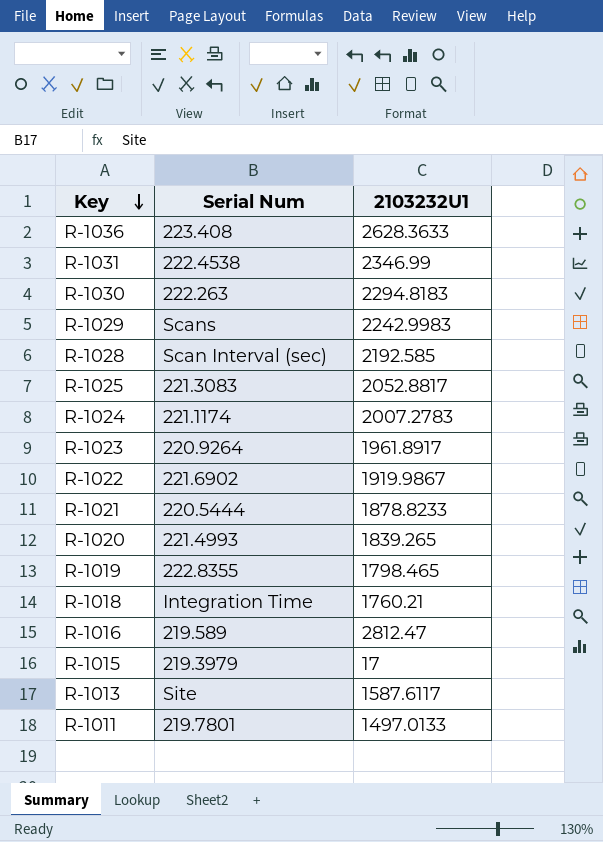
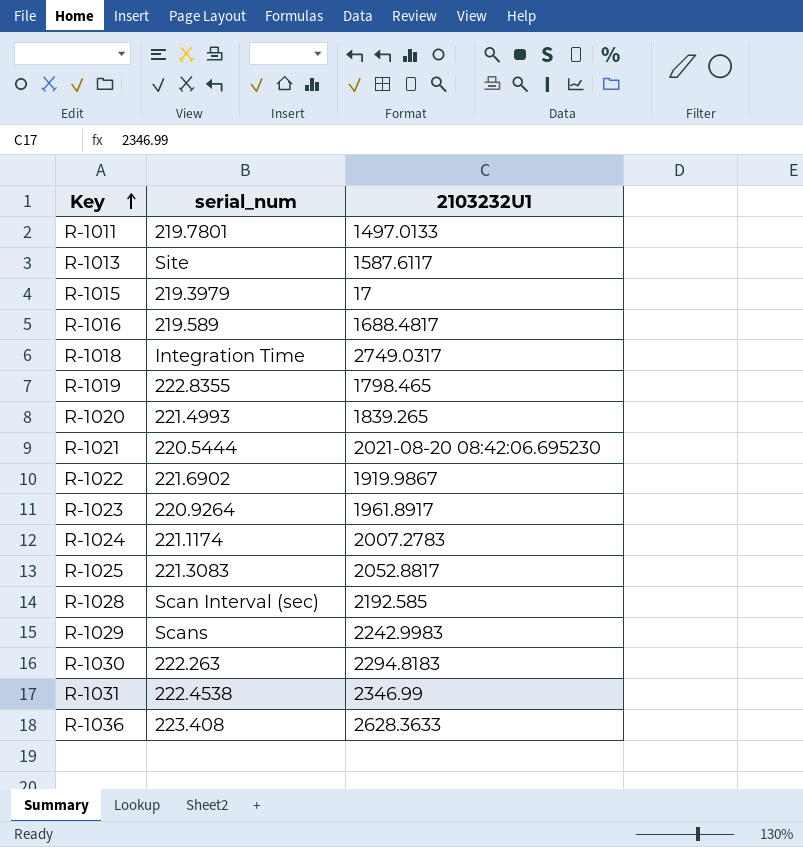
row order: Key descending -> Key ascending
column name: Serial Num -> serial_num
R-1016 | 2103232U1: 2812.47 -> 1688.4817
R-1018 | 2103232U1: 1760.21 -> 2749.0317
R-1021 | 2103232U1: 1878.8233 -> 2021-08-20 08:42:06.695230

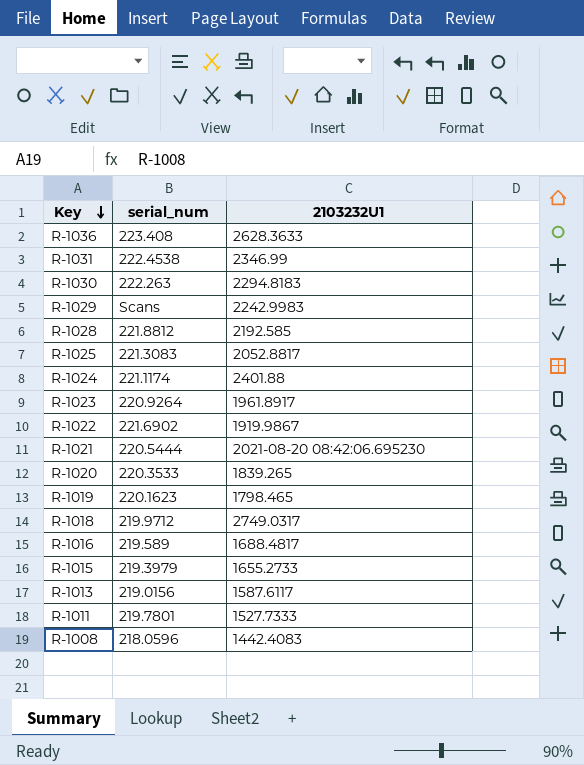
row order: Key ascending -> Key descending
R-1028 | serial_num: Scan Interval (sec) -> 221.8812
R-1024 | 2103232U1: 2007.2783 -> 2401.88
R-1020 | serial_num: 221.4993 -> 220.3533
R-1019 | serial_num: 222.8355 -> 220.1623
R-1018 | serial_num: Integration Time -> 219.9712
R-1015 | 2103232U1: 17 -> 1655.2733
R-1013 | serial_num: Site -> 219.0156
R-1011 | 2103232U1: 1497.0133 -> 1527.7333
row R-1008: none -> 218.0596 | 1442.4083

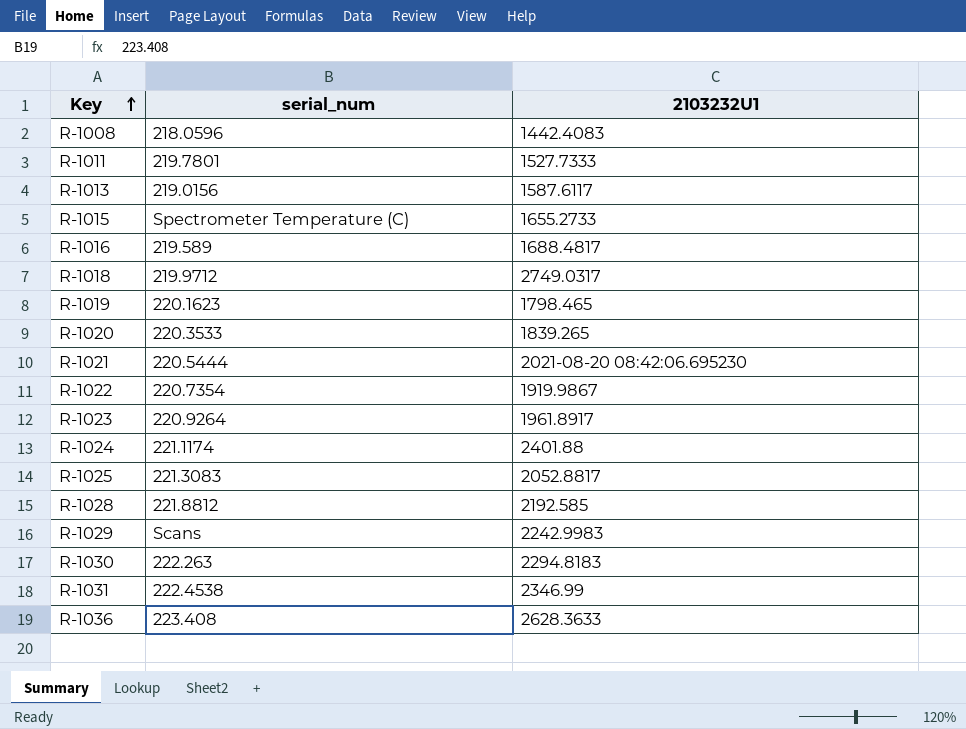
row order: Key descending -> Key ascending
R-1015 | serial_num: 219.3979 -> Spectrometer Temperature (C)
R-1022 | serial_num: 221.6902 -> 220.7354

